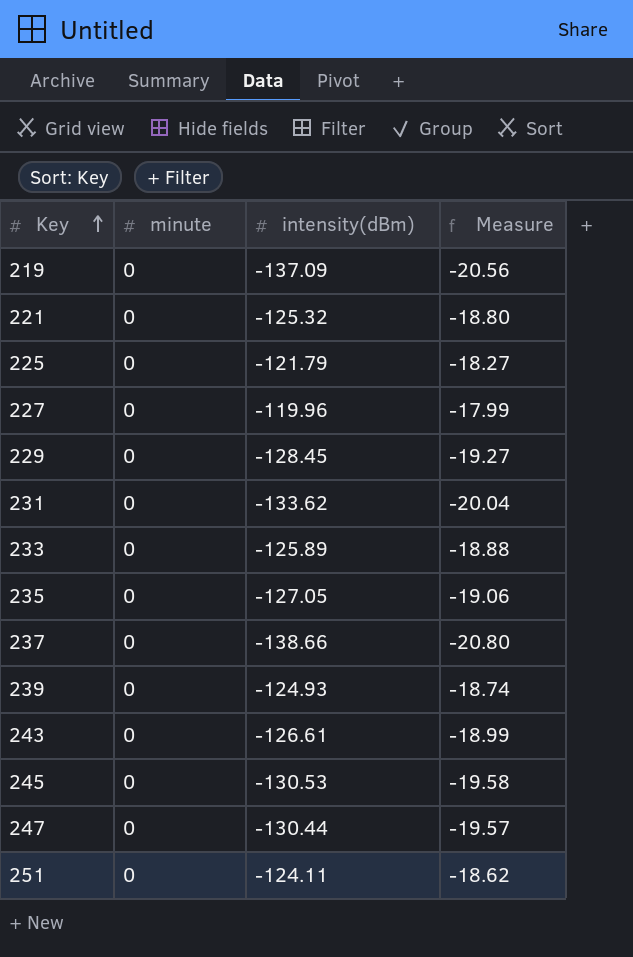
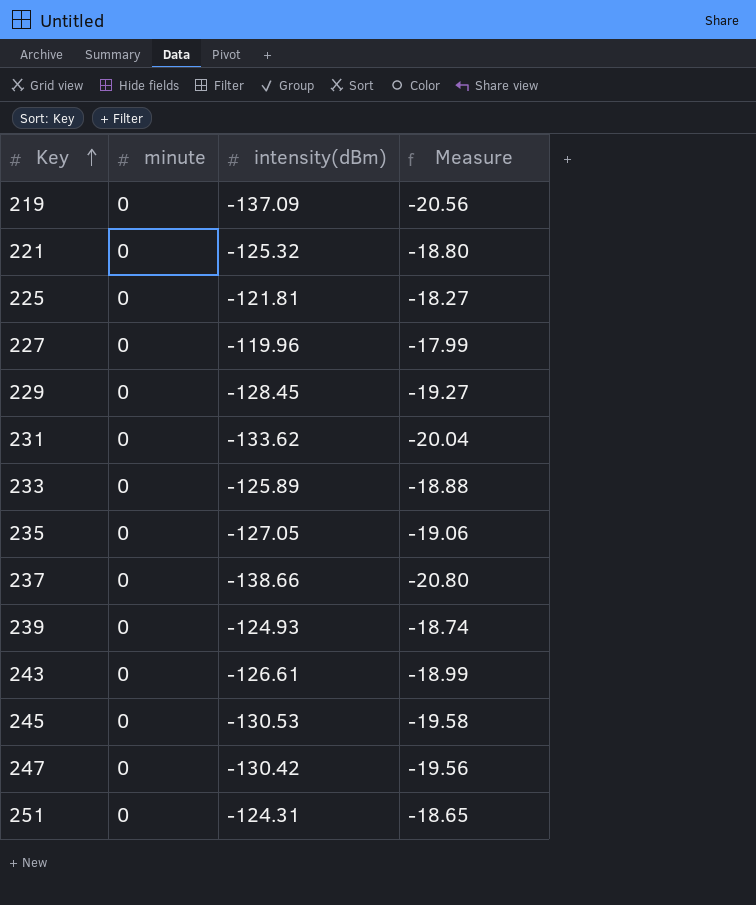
225 | intensity(dBm): -121.79 -> -121.81
247 | intensity(dBm): -130.44 -> -130.42
247 | Measure: -19.57 -> -19.56
251 | intensity(dBm): -124.11 -> -124.31
251 | Measure: -18.62 -> -18.65

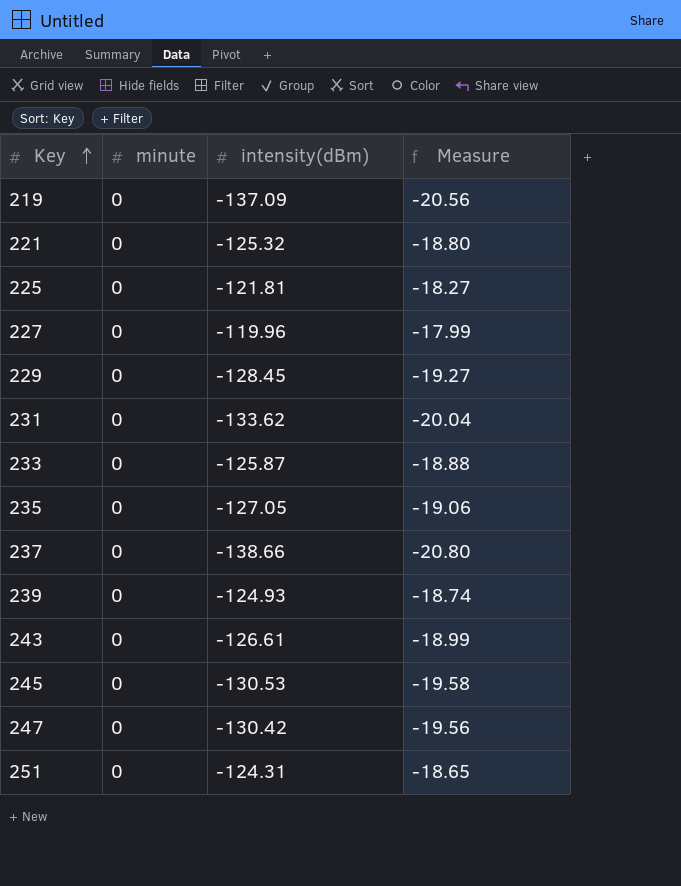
233 | intensity(dBm): -125.89 -> -125.87

